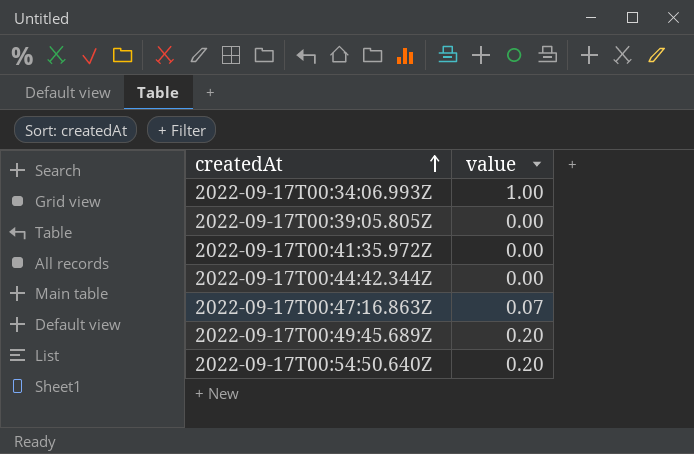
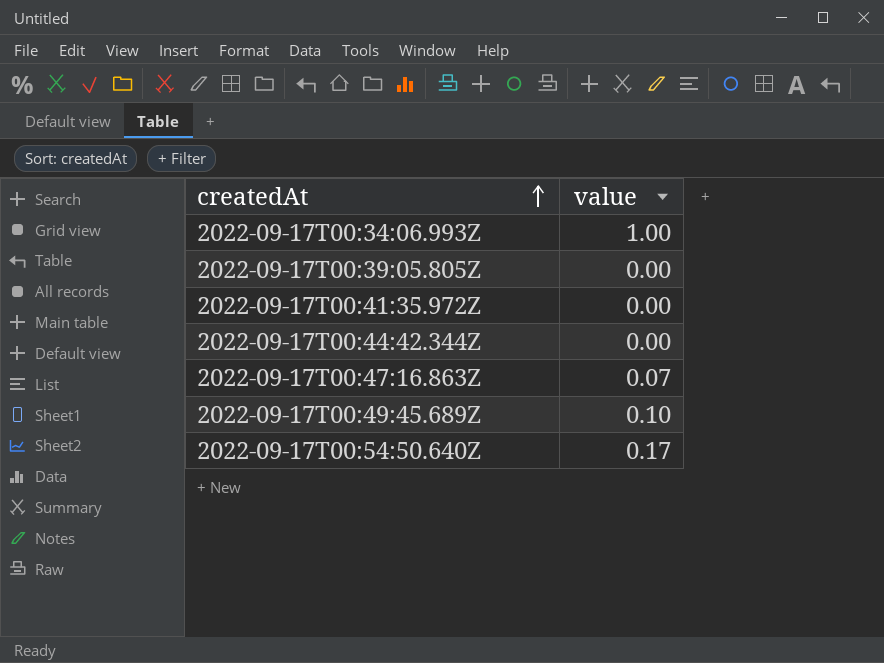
2022-09-17T00:49:45.689Z | value: 0.20 -> 0.10
2022-09-17T00:54:50.640Z | value: 0.20 -> 0.17

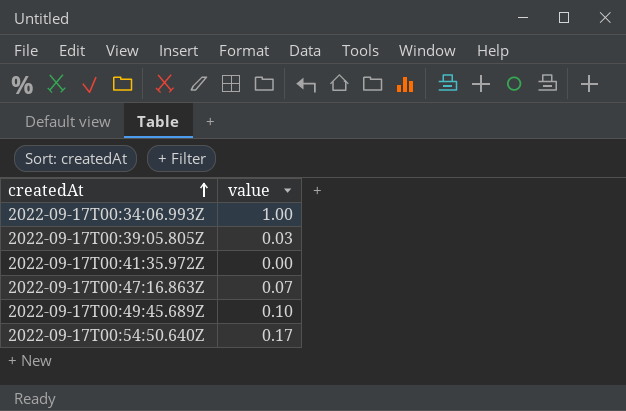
row 2022-09-17T00:44:42.344Z: 0.00 -> none
2022-09-17T00:39:05.805Z | value: 0.00 -> 0.03

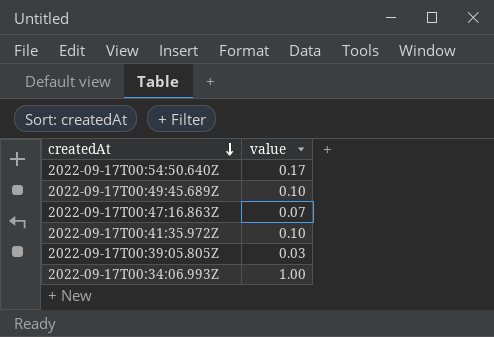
row order: createdAt ascending -> createdAt descending
2022-09-17T00:41:35.972Z | value: 0.00 -> 0.10

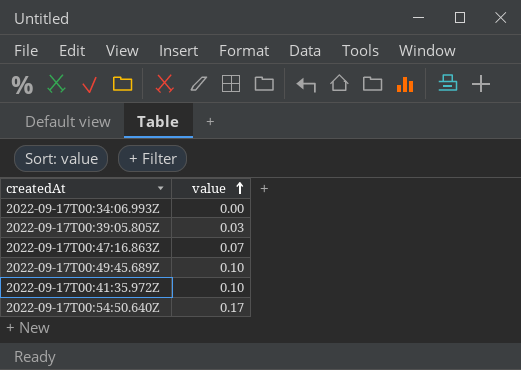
row order: createdAt descending -> value ascending
2022-09-17T00:34:06.993Z | value: 1.00 -> 0.00

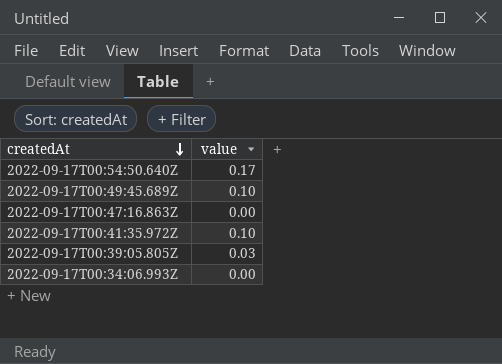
row order: value ascending -> createdAt descending
2022-09-17T00:47:16.863Z | value: 0.07 -> 0.00

